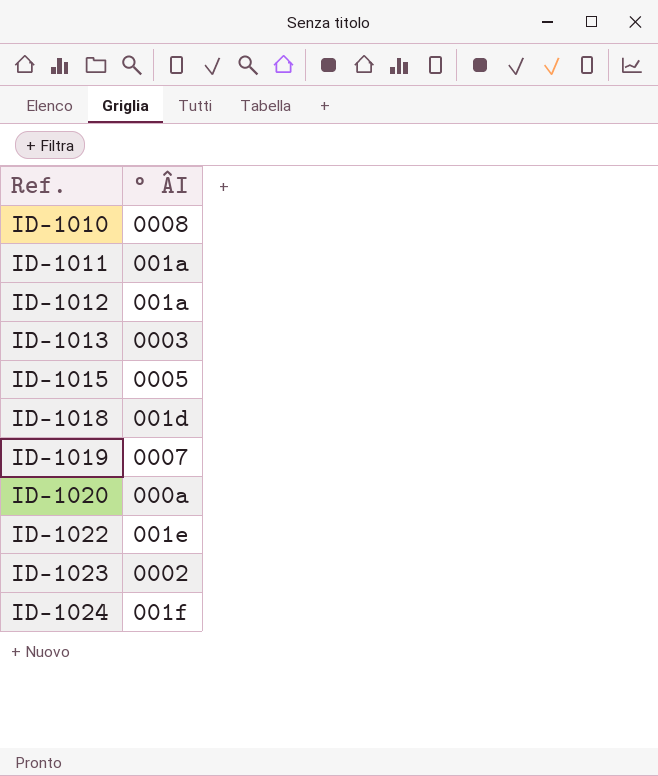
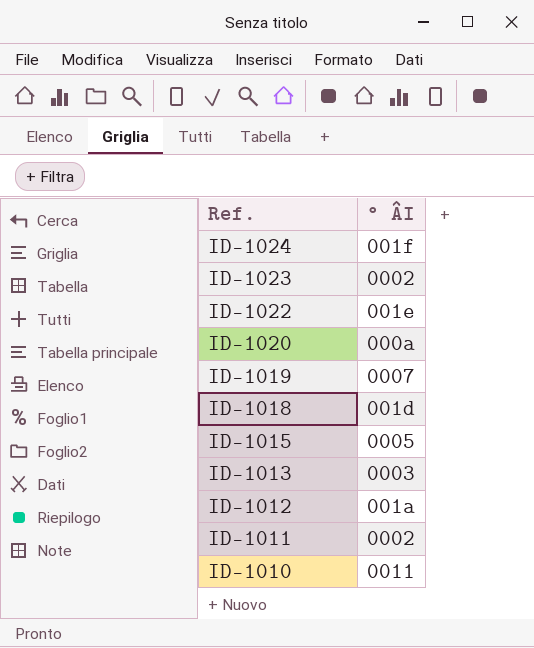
row order: Ref. ascending -> Ref. descending
ID-1011 | ° ÂI: 001a -> 0002
ID-1010 | ° ÂI: 0008 -> 0011

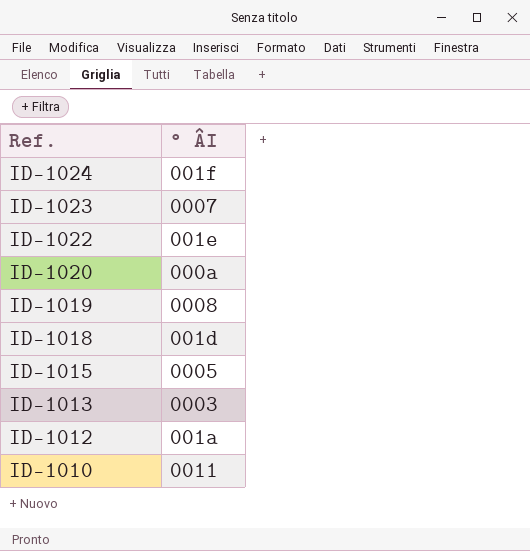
row ID-1011: 0002 -> none
ID-1023 | ° ÂI: 0002 -> 0007
ID-1019 | ° ÂI: 0007 -> 0008

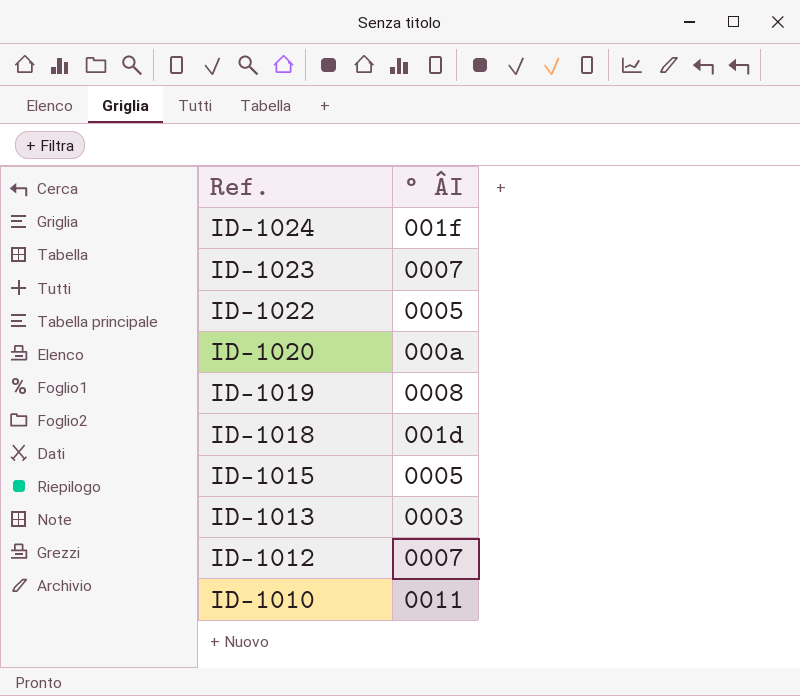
ID-1022 | ° ÂI: 001e -> 0005
ID-1012 | ° ÂI: 001a -> 0007

